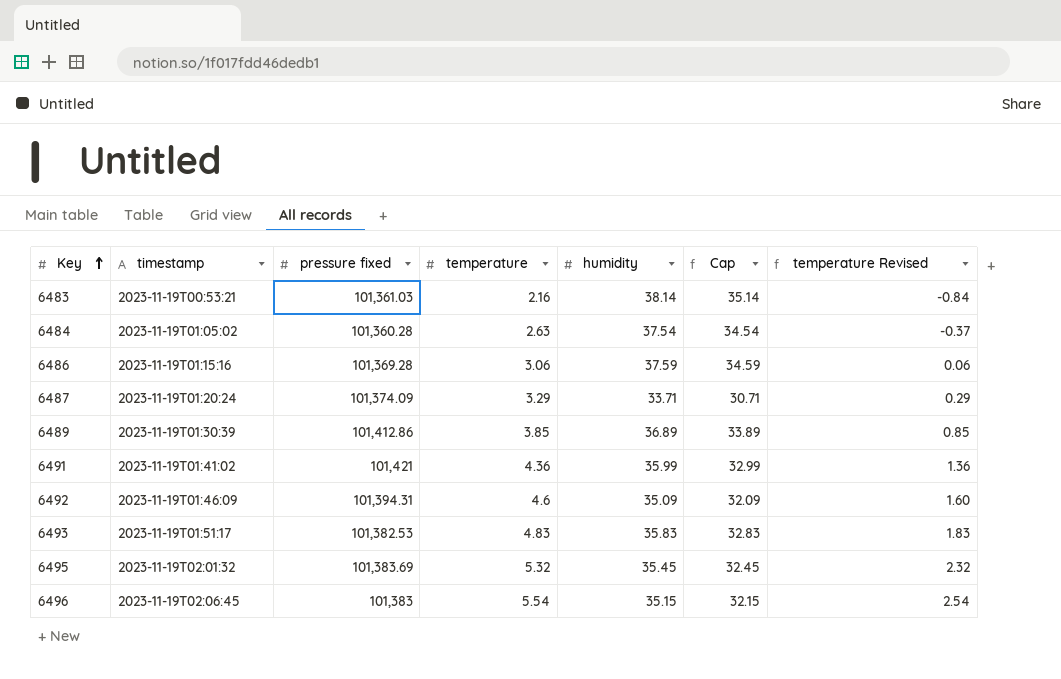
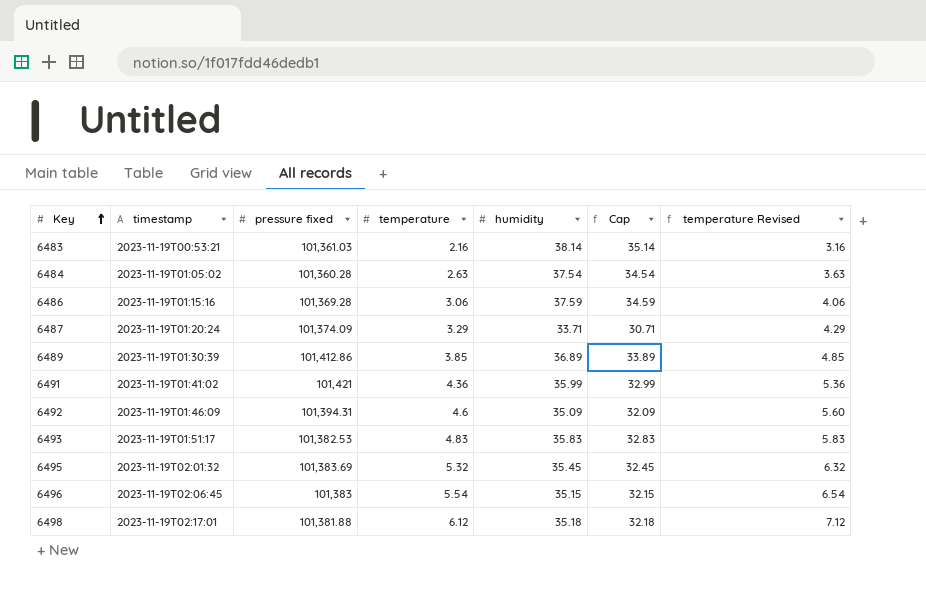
column temperature Revised | formula: [temperature] - 3 -> [temperature] + 1
row 6498: none -> 2023-11-19T02:17:01 | 101,381.88 | 6.12 | 35.18 | 32.18 | 7.12

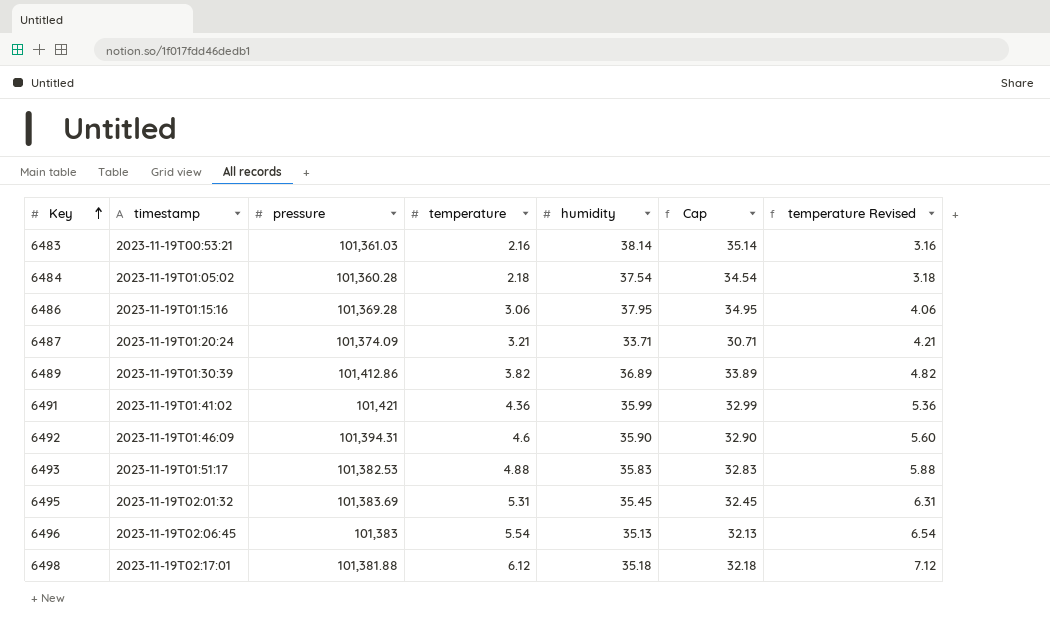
column name: pressure fixed -> pressure
6484 | temperature: 2.63 -> 2.18
6484 | temperature Revised: 3.63 -> 3.18
6486 | humidity: 37.59 -> 37.95
6486 | Cap: 34.59 -> 34.95
6487 | temperature: 3.29 -> 3.21
6487 | temperature Revised: 4.29 -> 4.21
6489 | temperature: 3.85 -> 3.82
6489 | temperature Revised: 4.85 -> 4.82
6492 | humidity: 35.09 -> 35.90
6492 | Cap: 32.09 -> 32.90
6493 | temperature: 4.83 -> 4.88
6493 | temperature Revised: 5.83 -> 5.88
6495 | temperature: 5.32 -> 5.31
6495 | temperature Revised: 6.32 -> 6.31
6496 | humidity: 35.15 -> 35.13
6496 | Cap: 32.15 -> 32.13

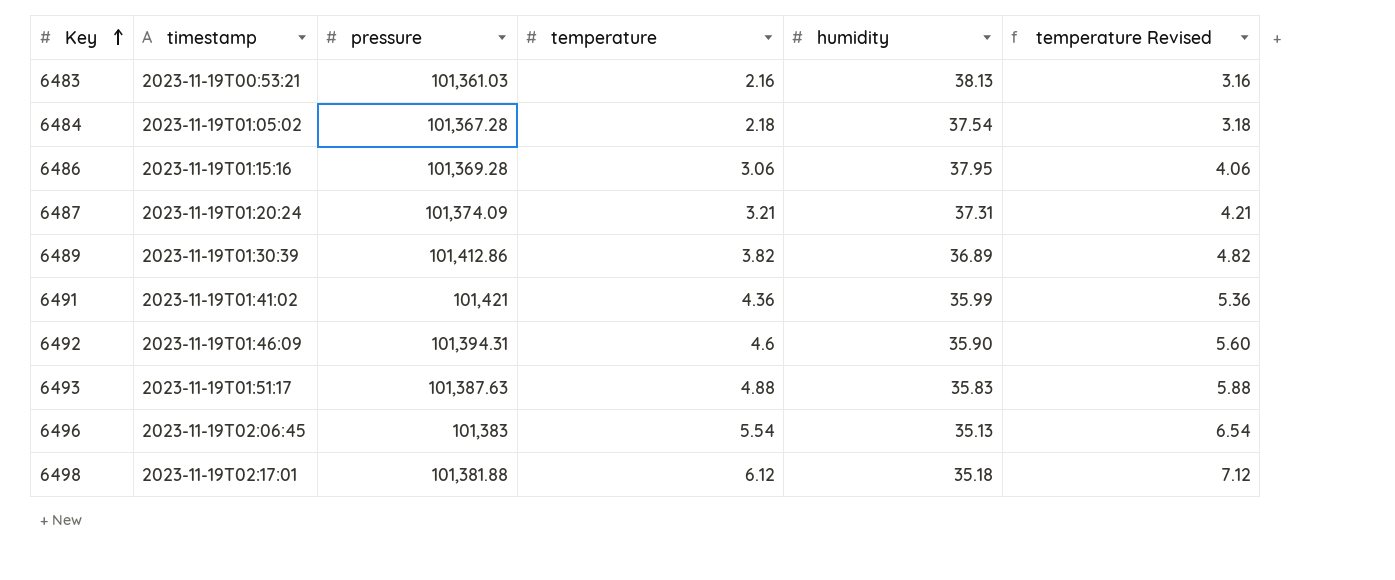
column Cap | formula: [humidity] - 3 -> none
row 6495: 2023-11-19T02:01:32 | 101,383.69 | 5.31 | 35.45 | 32.45 | 6.31 -> none
6483 | humidity: 38.14 -> 38.13
6484 | pressure: 101,360.28 -> 101,367.28
6487 | humidity: 33.71 -> 37.31
6493 | pressure: 101,382.53 -> 101,387.63

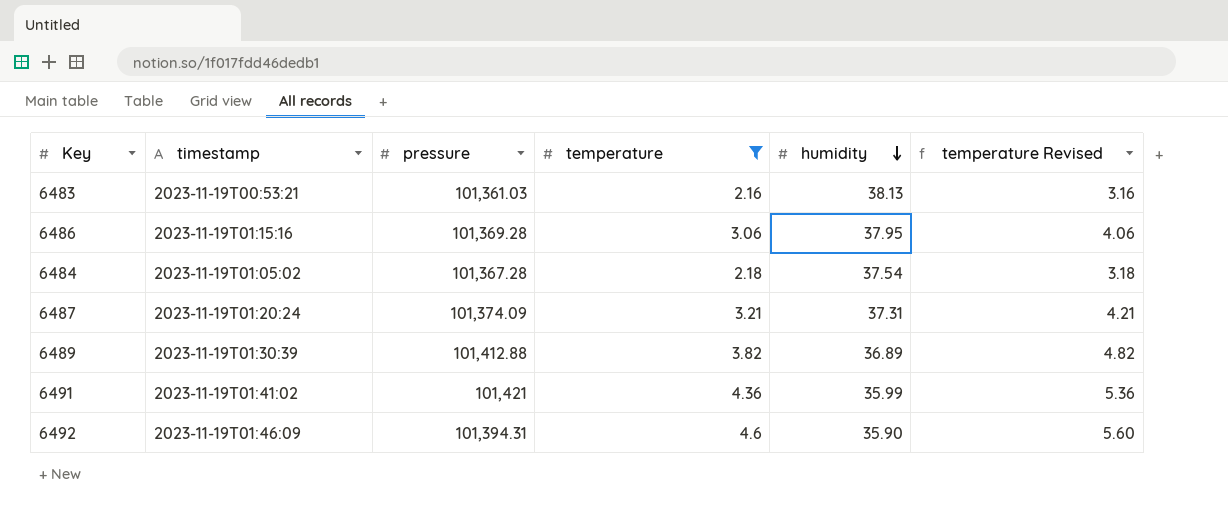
filter: none -> temperature <= 4.6
row order: Key ascending -> humidity descending
6489 | pressure: 101,412.86 -> 101,412.88

